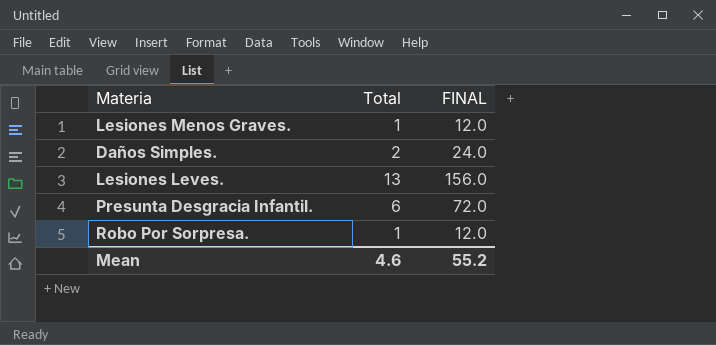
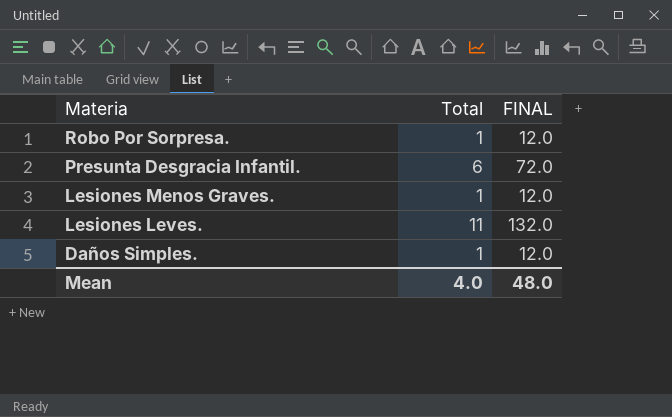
row order: none -> Materia descending
Lesiones Leves. | Total: 13 -> 11
Lesiones Leves. | FINAL: 156.0 -> 132.0
Daños Simples. | Total: 2 -> 1
Daños Simples. | FINAL: 24.0 -> 12.0
Mean | Total: 4.6 -> 4.0
Mean | FINAL: 55.2 -> 48.0

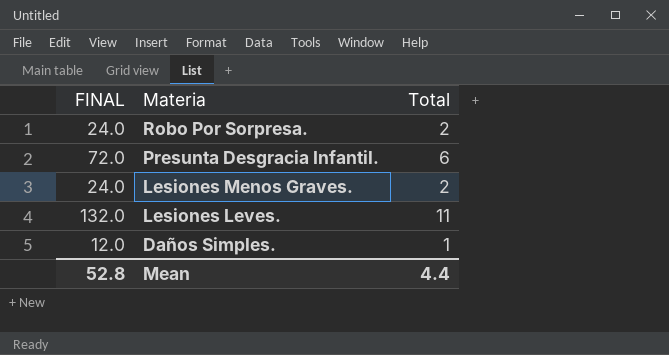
column FINAL | position: 3 -> 1
Robo Por Sorpresa. | FINAL: 12.0 -> 24.0
Robo Por Sorpresa. | Total: 1 -> 2
Lesiones Menos Graves. | FINAL: 12.0 -> 24.0
Lesiones Menos Graves. | Total: 1 -> 2
Mean | FINAL: 48.0 -> 52.8
Mean | Total: 4.0 -> 4.4

